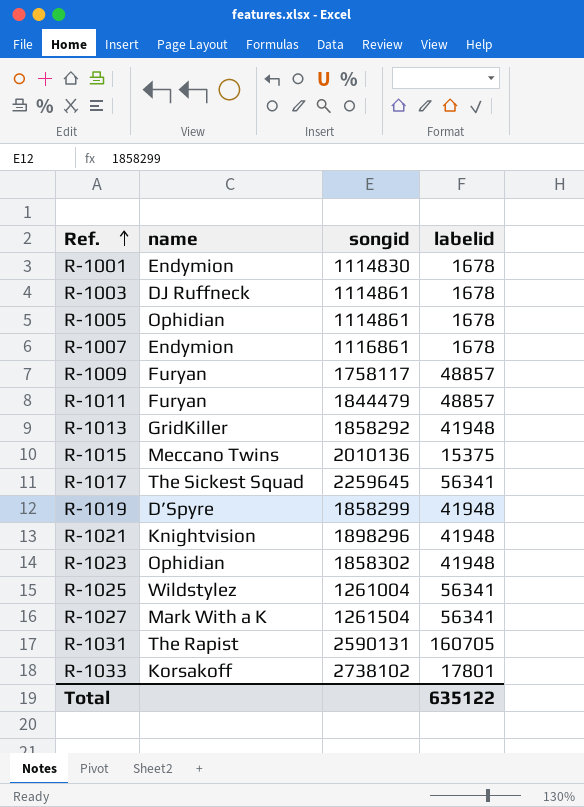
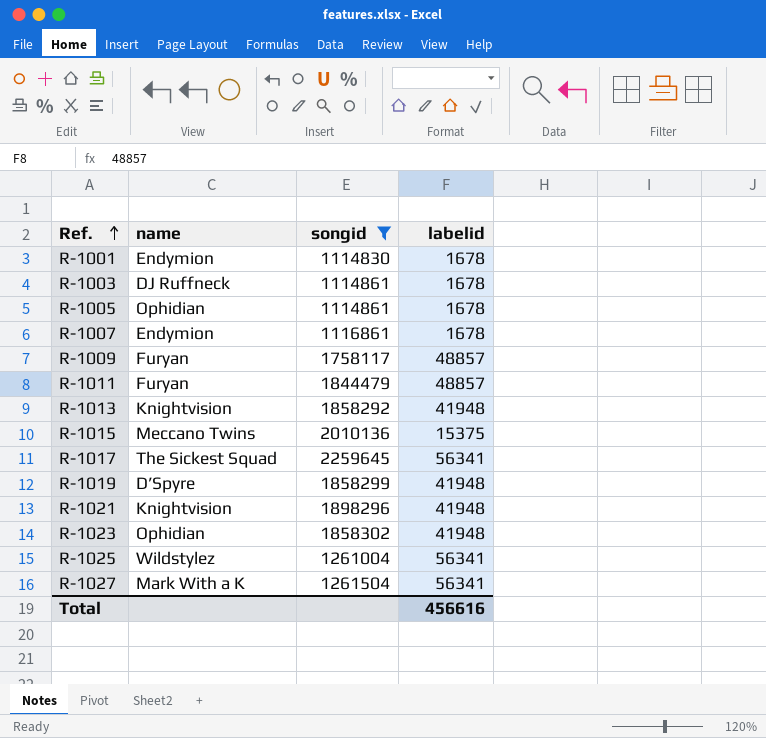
filter: none -> songid <= 2259645
R-1013 | name: GridKiller -> Knightvision
Total | labelid: 635122 -> 456616

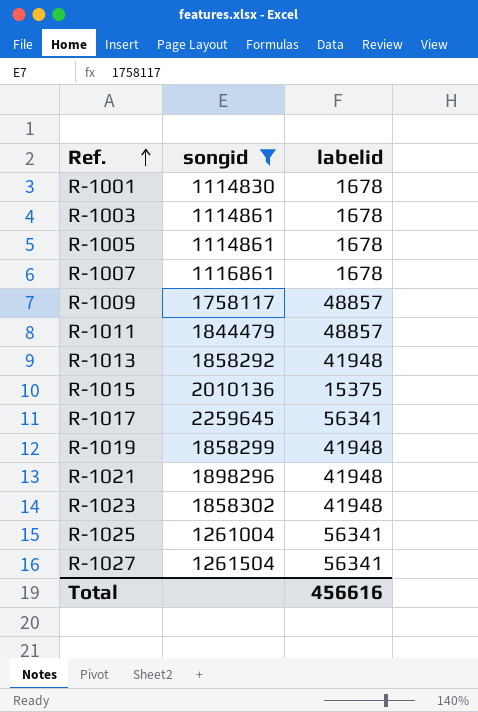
column name | position: 2 -> none

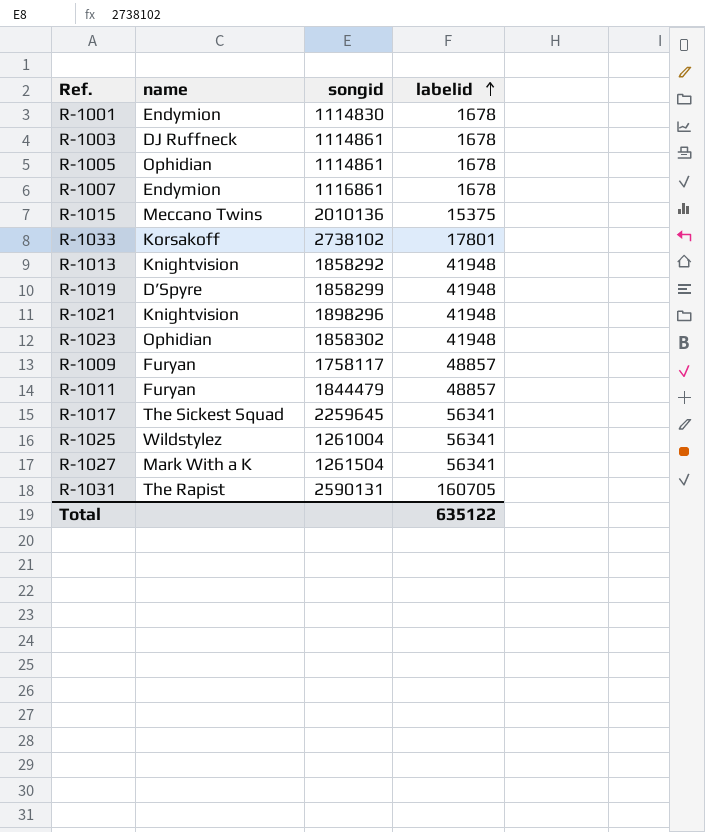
filter: songid <= 2259645 -> none
row order: Ref. ascending -> labelid ascending
column name | position: none -> 2
Total | labelid: 456616 -> 635122

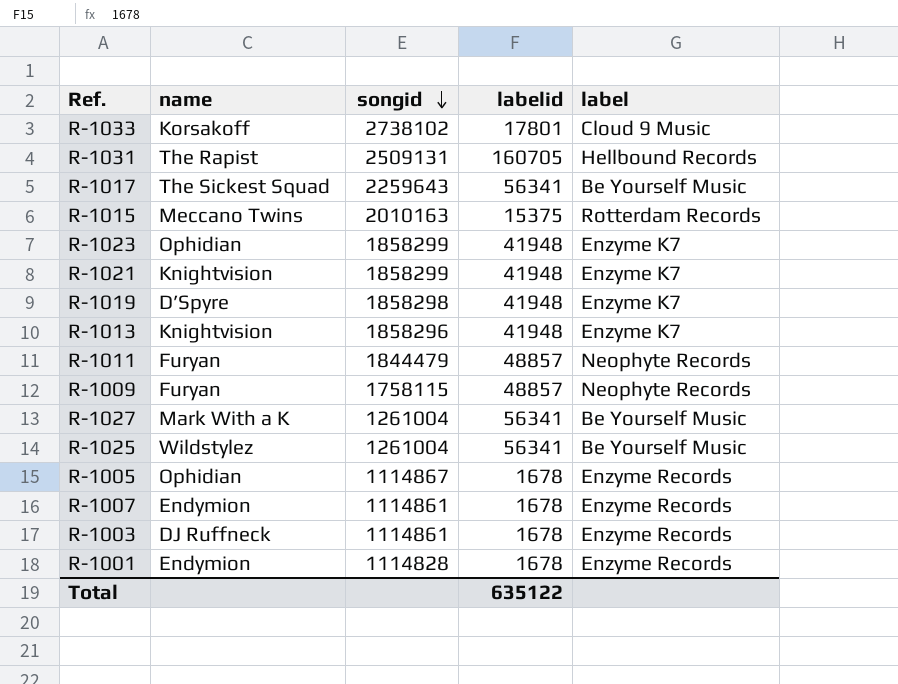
row order: labelid ascending -> songid descending
column label | position: none -> 5
R-1031 | songid: 2590131 -> 2509131
R-1017 | songid: 2259645 -> 2259643
R-1015 | songid: 2010136 -> 2010163
R-1023 | songid: 1858302 -> 1858299
R-1021 | songid: 1898296 -> 1858299
R-1019 | songid: 1858299 -> 1858298
R-1013 | songid: 1858292 -> 1858296
R-1009 | songid: 1758117 -> 1758115
R-1027 | songid: 1261504 -> 1261004
R-1005 | songid: 1114861 -> 1114867
R-1007 | songid: 1116861 -> 1114861
R-1001 | songid: 1114830 -> 1114828

